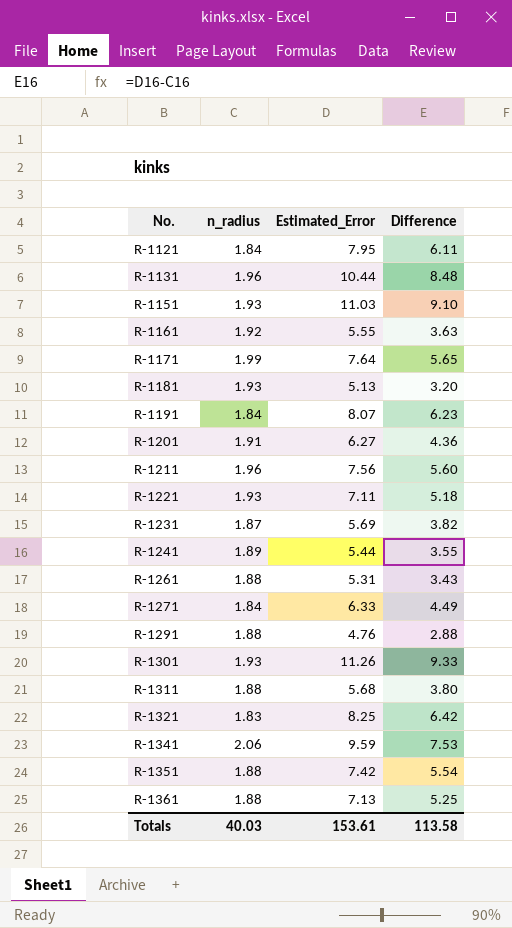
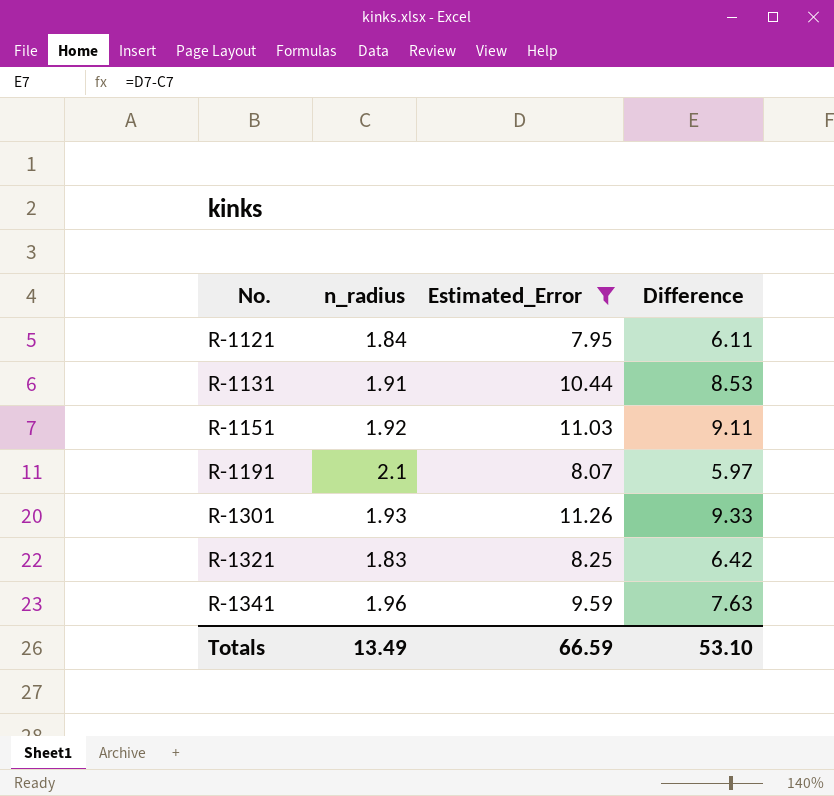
filter: none -> Estimated_Error >= 7.95
R-1131 | n_radius: 1.96 -> 1.91
R-1131 | Difference: 8.48 -> 8.53
R-1151 | n_radius: 1.93 -> 1.92
R-1151 | Difference: 9.10 -> 9.11
R-1191 | n_radius: 1.84 -> 2.1
R-1191 | Difference: 6.23 -> 5.97
R-1341 | n_radius: 2.06 -> 1.96
R-1341 | Difference: 7.53 -> 7.63
Totals | n_radius: 40.03 -> 13.49
Totals | Estimated_Error: 153.61 -> 66.59
Totals | Difference: 113.58 -> 53.10

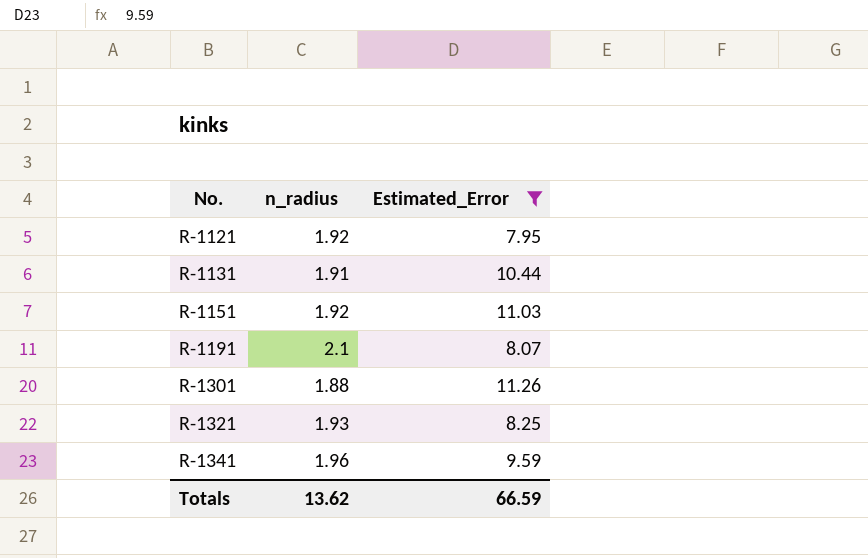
column Difference | formula: [Estimated_Error] - [n_radius] -> none
R-1121 | n_radius: 1.84 -> 1.92
R-1301 | n_radius: 1.93 -> 1.88
R-1321 | n_radius: 1.83 -> 1.93
Totals | n_radius: 13.49 -> 13.62

